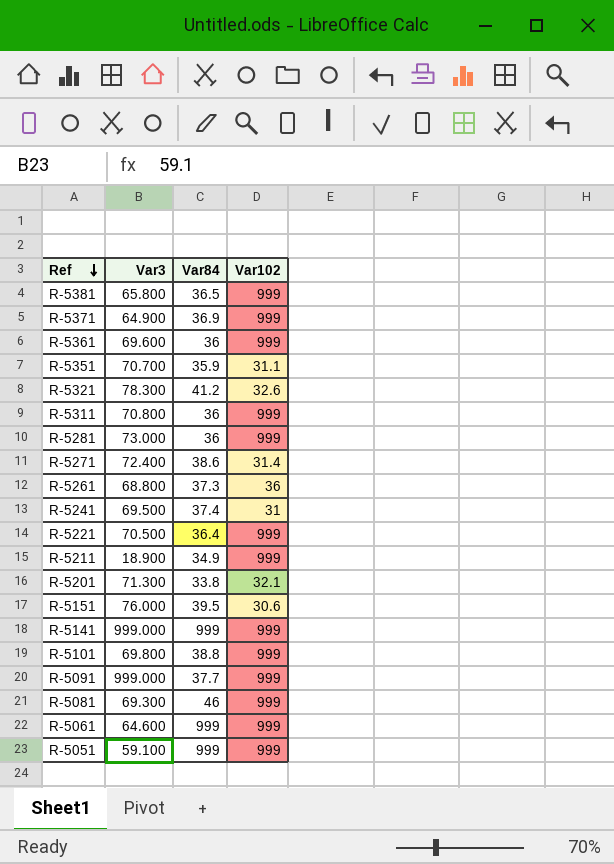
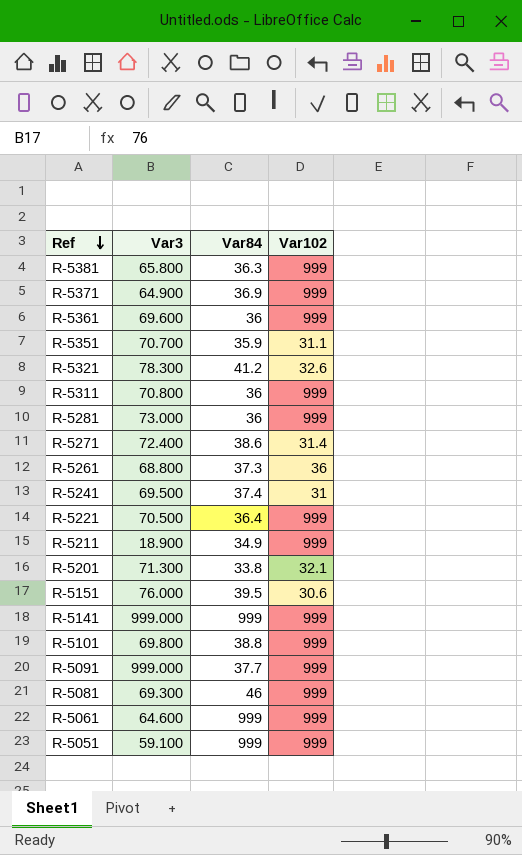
R-5381 | Var84: 36.5 -> 36.3

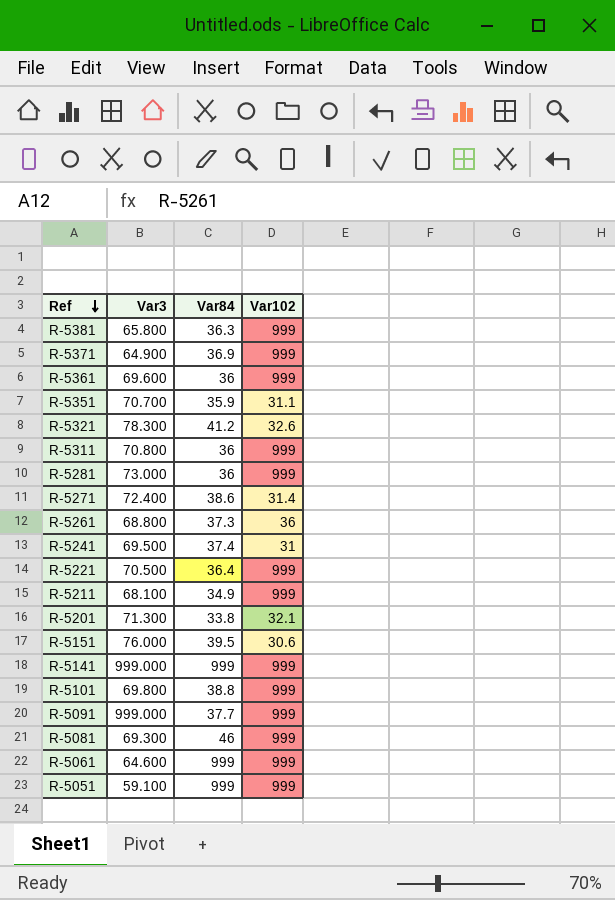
R-5211 | Var3: 18.900 -> 68.100

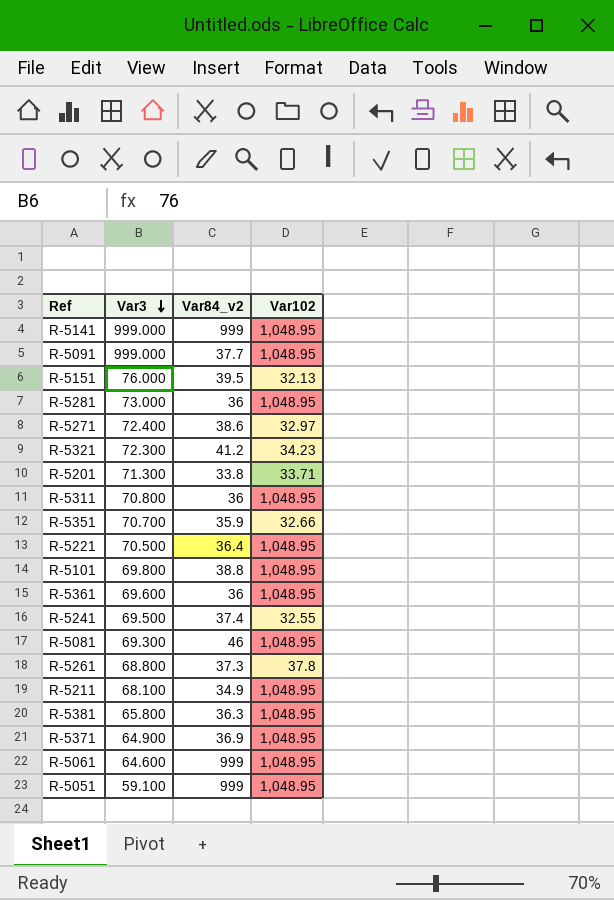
row order: Ref descending -> Var3 descending
column name: Var84 -> Var84_v2
R-5141 | Var102: 999 -> 1,048.95
R-5091 | Var102: 999 -> 1,048.95
R-5151 | Var102: 30.6 -> 32.13
R-5281 | Var102: 999 -> 1,048.95
R-5271 | Var102: 31.4 -> 32.97
R-5321 | Var3: 78.300 -> 72.300
R-5321 | Var102: 32.6 -> 34.23
R-5201 | Var102: 32.1 -> 33.71
R-5311 | Var102: 999 -> 1,048.95
R-5351 | Var102: 31.1 -> 32.66
R-5221 | Var102: 999 -> 1,048.95
R-5101 | Var102: 999 -> 1,048.95
R-5361 | Var102: 999 -> 1,048.95
R-5241 | Var102: 31 -> 32.55
R-5081 | Var102: 999 -> 1,048.95
R-5261 | Var102: 36 -> 37.8
R-5211 | Var102: 999 -> 1,048.95
R-5381 | Var102: 999 -> 1,048.95
R-5371 | Var102: 999 -> 1,048.95
R-5061 | Var102: 999 -> 1,048.95
R-5051 | Var102: 999 -> 1,048.95

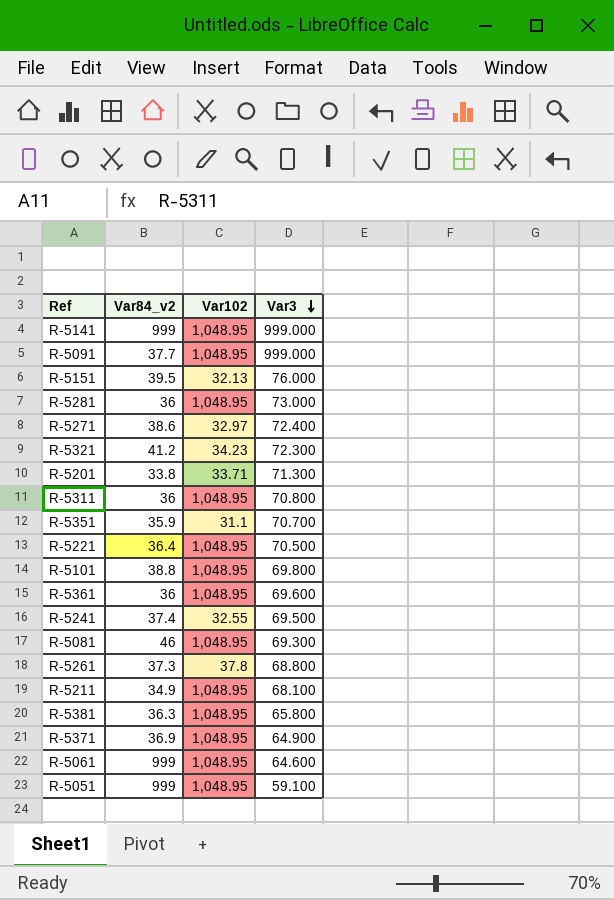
column Var3 | position: 2 -> 4
R-5351 | Var102: 32.66 -> 31.1

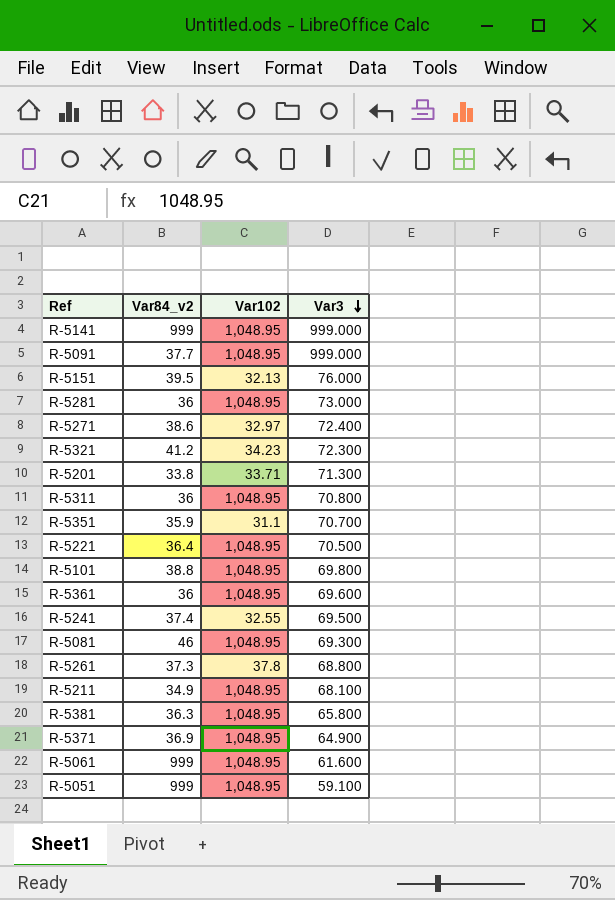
R-5061 | Var3: 64.600 -> 61.600

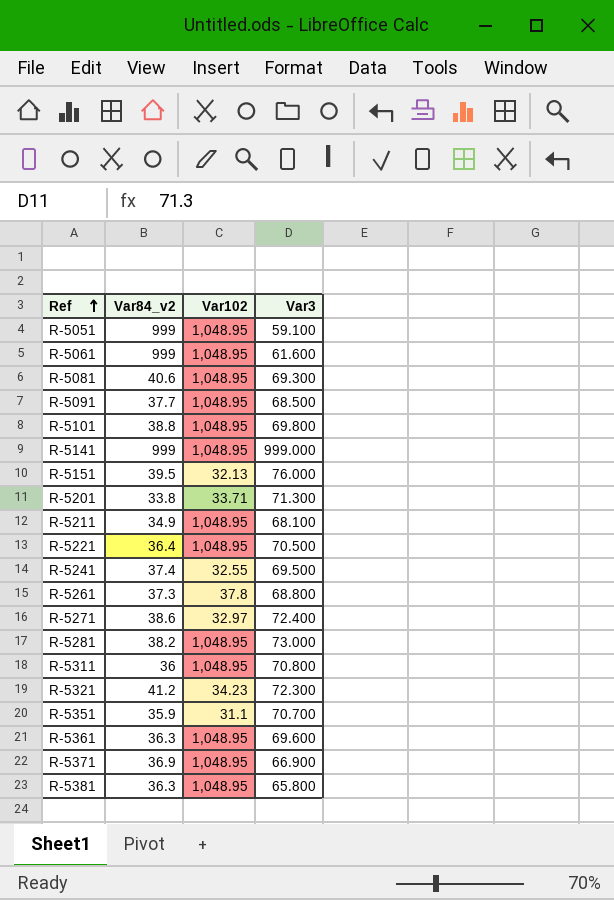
row order: Var3 descending -> Ref ascending
R-5081 | Var84_v2: 46 -> 40.6
R-5091 | Var3: 999.000 -> 68.500
R-5281 | Var84_v2: 36 -> 38.2
R-5361 | Var84_v2: 36 -> 36.3
R-5371 | Var3: 64.900 -> 66.900

